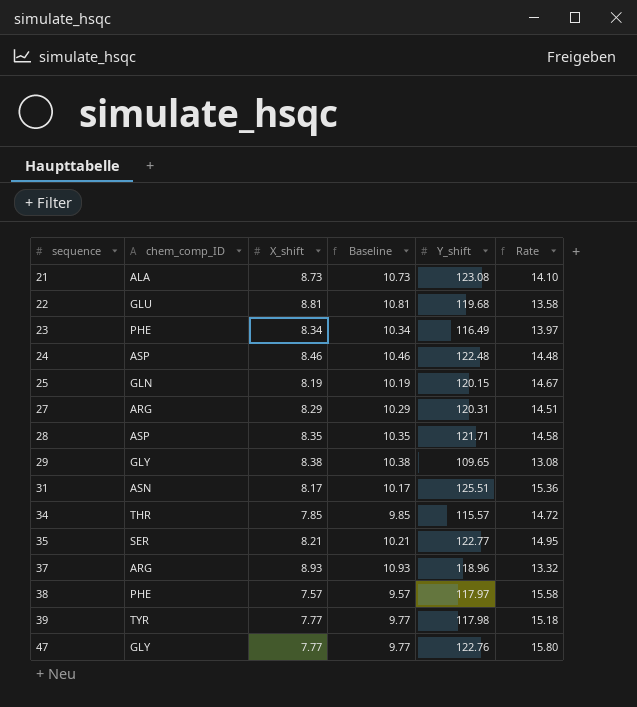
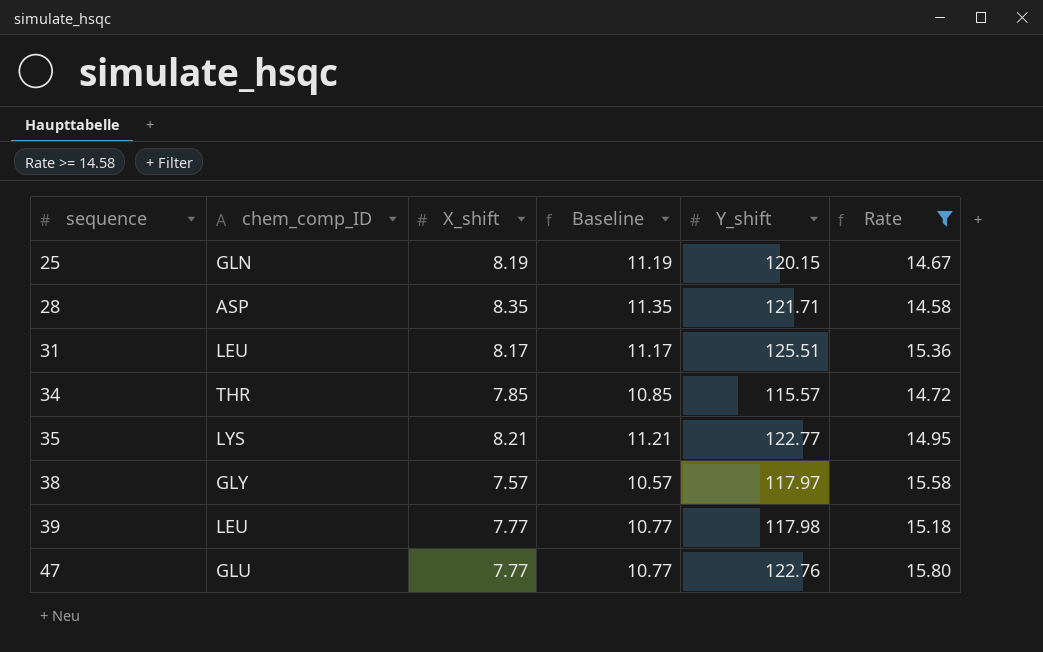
filter: none -> Rate >= 14.58
column Baseline | formula: [X_shift] + 2 -> [X_shift] + 3
31 | chem_comp_ID: ASN -> LEU
35 | chem_comp_ID: SER -> LYS
38 | chem_comp_ID: PHE -> GLY
39 | chem_comp_ID: TYR -> LEU
47 | chem_comp_ID: GLY -> GLU

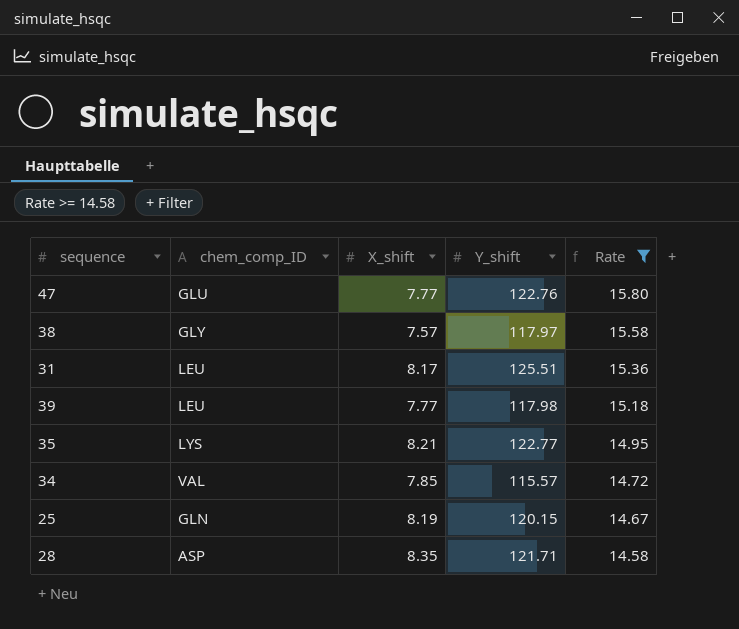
row order: sequence ascending -> Rate descending
column Baseline | formula: [X_shift] + 3 -> none
34 | chem_comp_ID: THR -> VAL

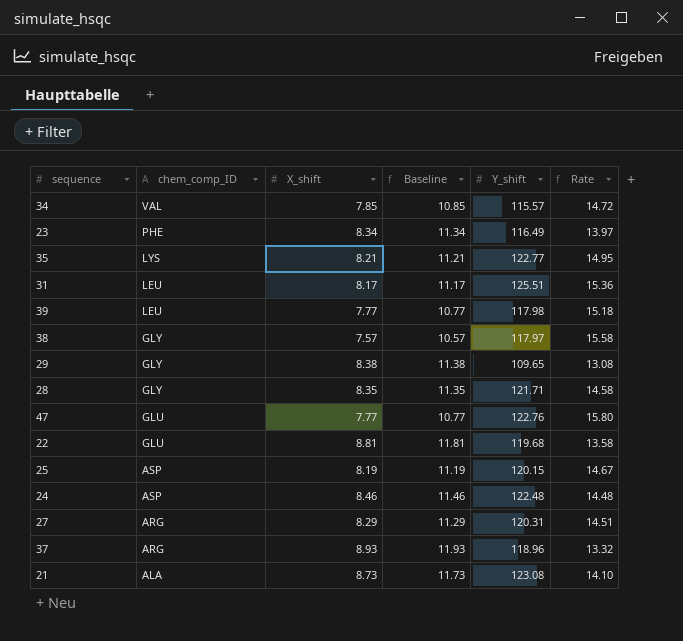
filter: Rate >= 14.58 -> none
row order: Rate descending -> chem_comp_ID descending
column Baseline | formula: none -> [X_shift] + 3
28 | chem_comp_ID: ASP -> GLY
25 | chem_comp_ID: GLN -> ASP

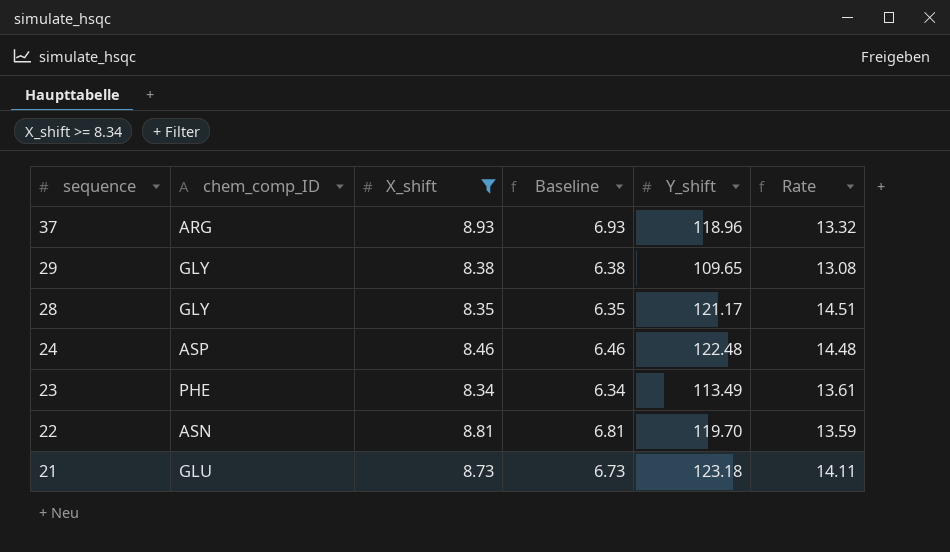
filter: none -> X_shift >= 8.34
row order: chem_comp_ID descending -> sequence descending
column Baseline | formula: [X_shift] + 3 -> [X_shift] - 2
28 | Y_shift: 121.71 -> 121.17
28 | Rate: 14.58 -> 14.51
23 | Y_shift: 116.49 -> 113.49
23 | Rate: 13.97 -> 13.61
22 | chem_comp_ID: GLU -> ASN
22 | Y_shift: 119.68 -> 119.70
22 | Rate: 13.58 -> 13.59
21 | chem_comp_ID: ALA -> GLU
21 | Y_shift: 123.08 -> 123.18
21 | Rate: 14.10 -> 14.11

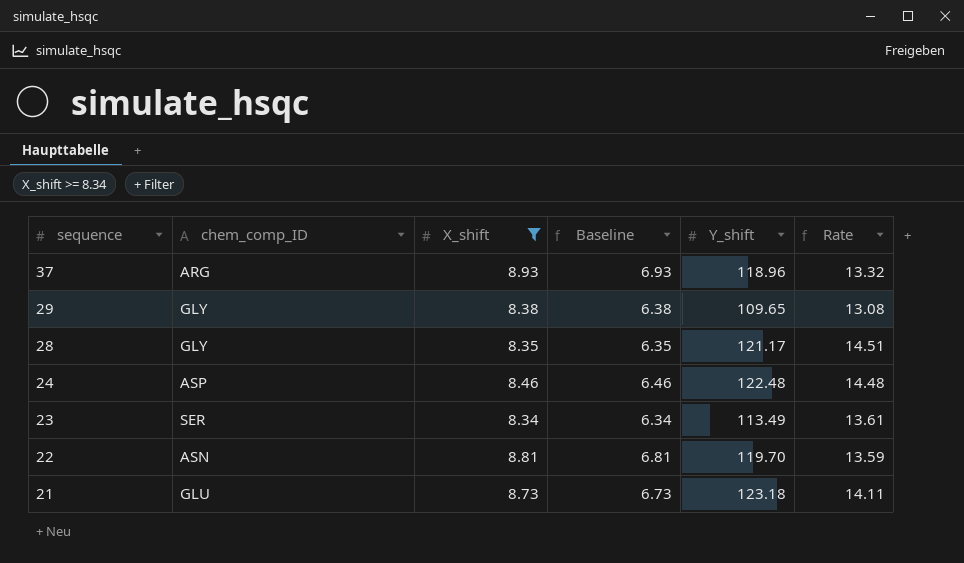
23 | chem_comp_ID: PHE -> SER

